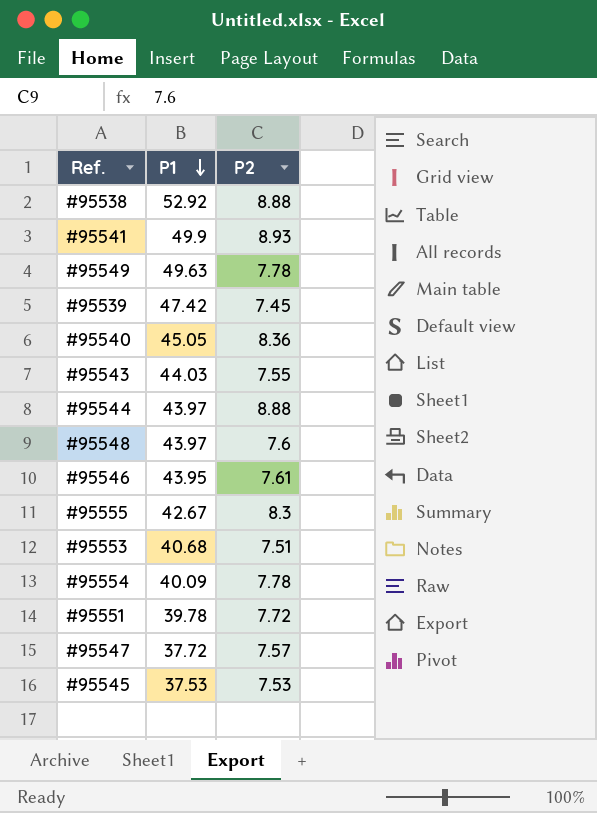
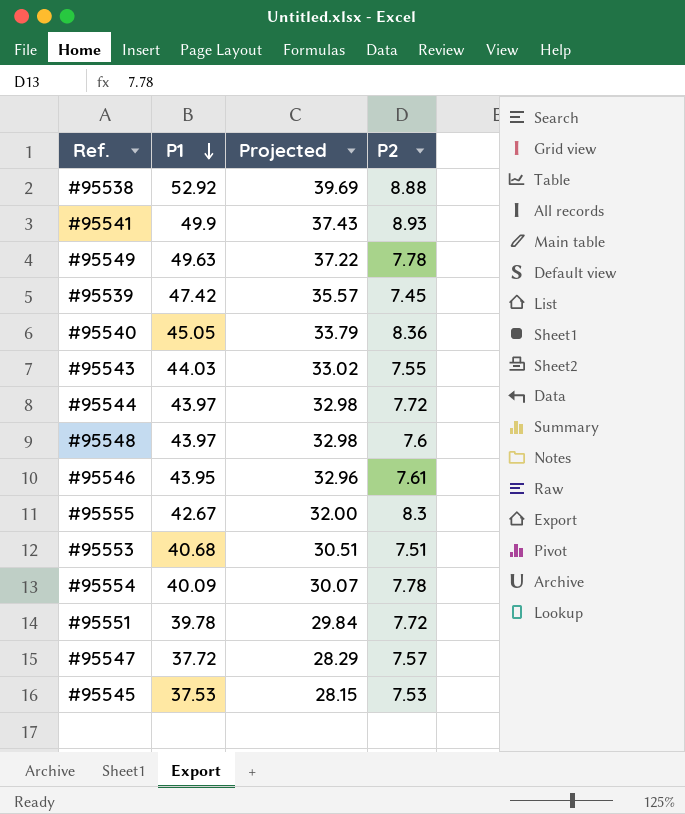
column Projected | formula: none -> [P1] * 0.75
#95544 | P2: 8.88 -> 7.72

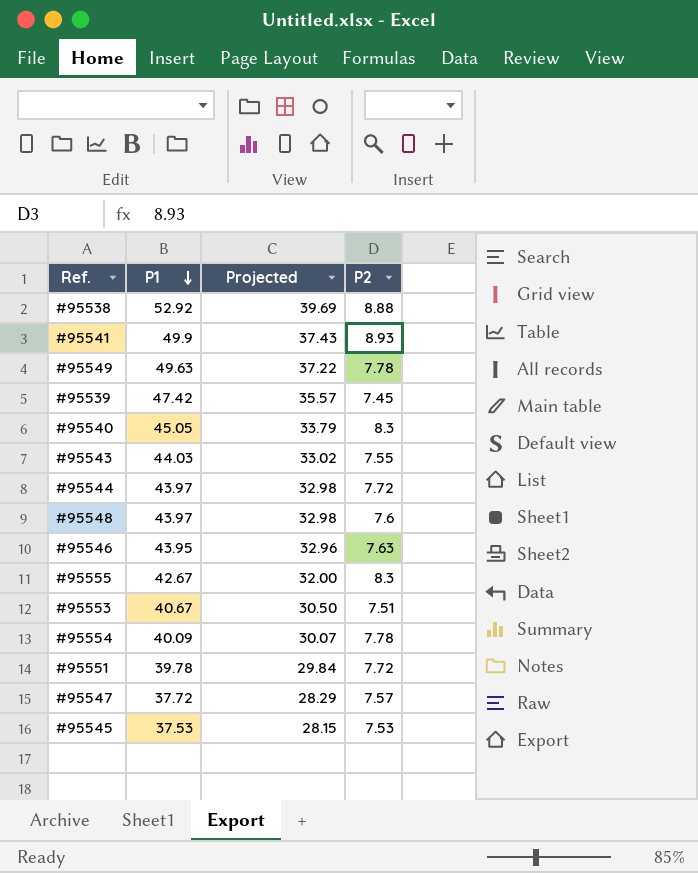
#95540 | P2: 8.36 -> 8.3
#95546 | P2: 7.61 -> 7.63
#95553 | P1: 40.68 -> 40.67
#95553 | Projected: 30.51 -> 30.50

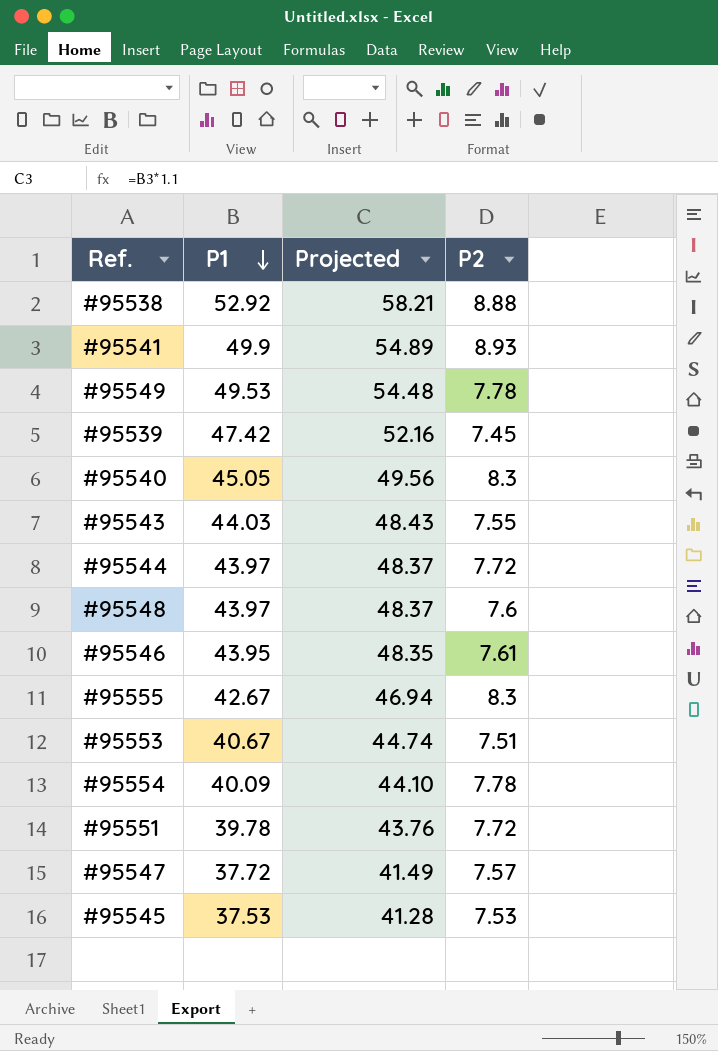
column Projected | formula: [P1] * 0.75 -> [P1] * 1.1
#95549 | P1: 49.63 -> 49.53
#95546 | P2: 7.63 -> 7.61

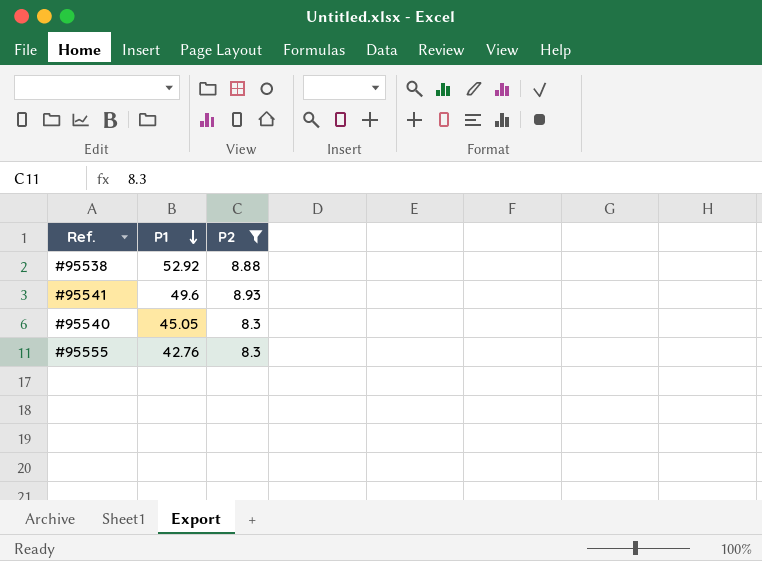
filter: none -> P2 >= 8.3
column Projected | formula: [P1] * 1.1 -> none
#95541 | P1: 49.9 -> 49.6
#95555 | P1: 42.67 -> 42.76

